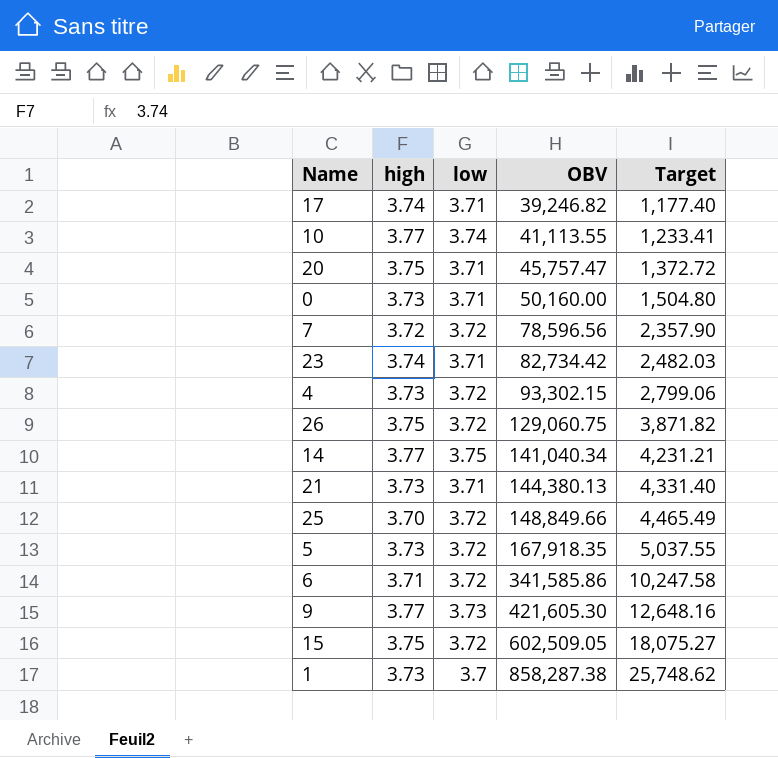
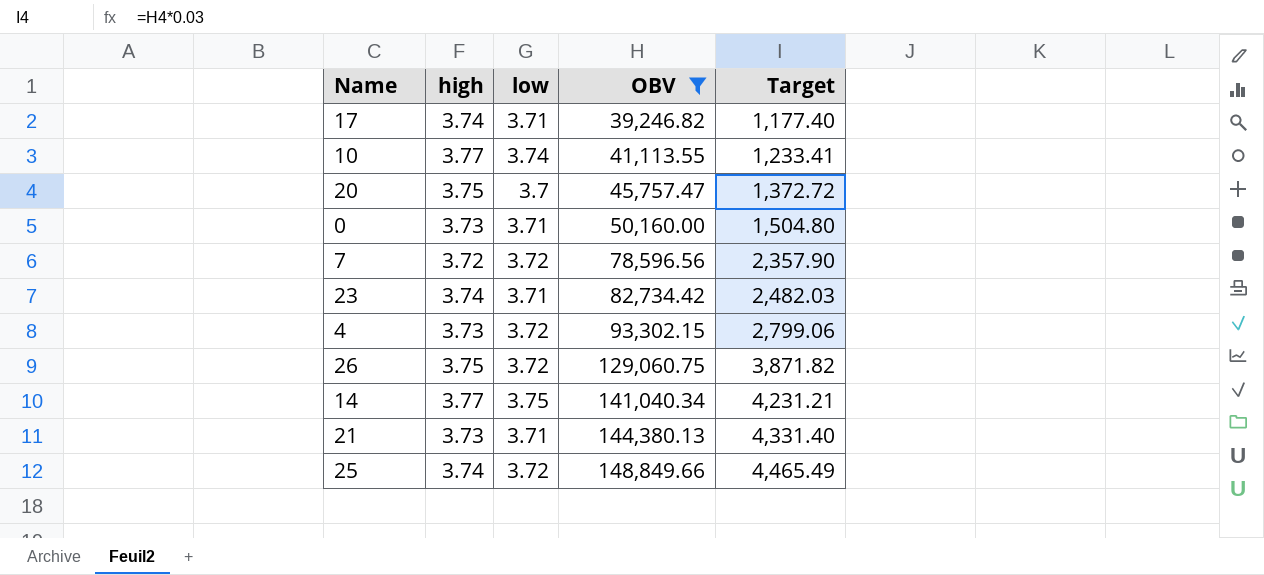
filter: none -> OBV <= 148,849.66
20 | low: 3.71 -> 3.7
25 | high: 3.70 -> 3.74

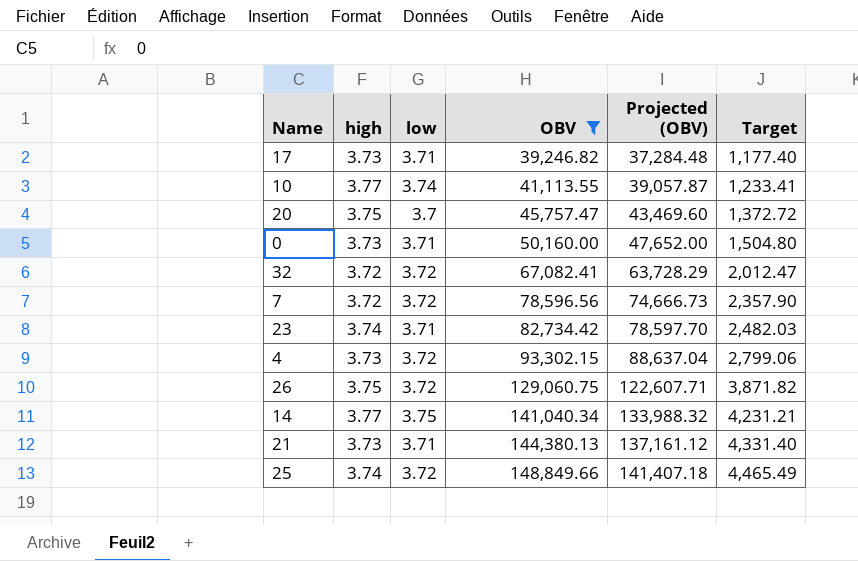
column Projected (OBV) | formula: none -> [OBV] * 0.95
17 | high: 3.74 -> 3.73
row 32: none -> 3.72 | 3.72 | 67,082.41 | 63,728.29 | 2,012.47

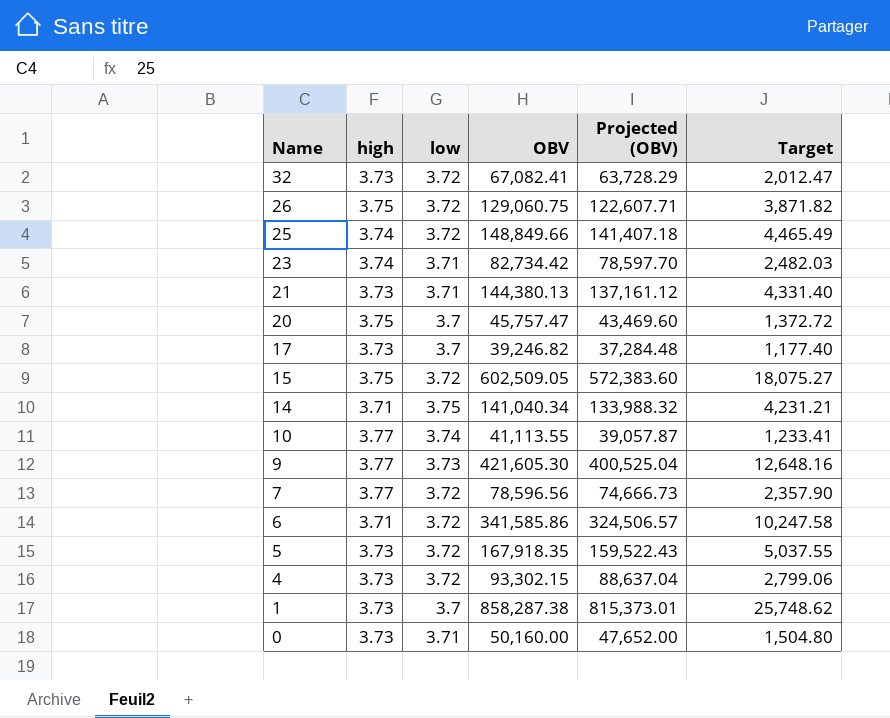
filter: OBV <= 148,849.66 -> none
row order: OBV ascending -> Name descending
32 | high: 3.72 -> 3.73
17 | low: 3.71 -> 3.7
14 | high: 3.77 -> 3.71
7 | high: 3.72 -> 3.77

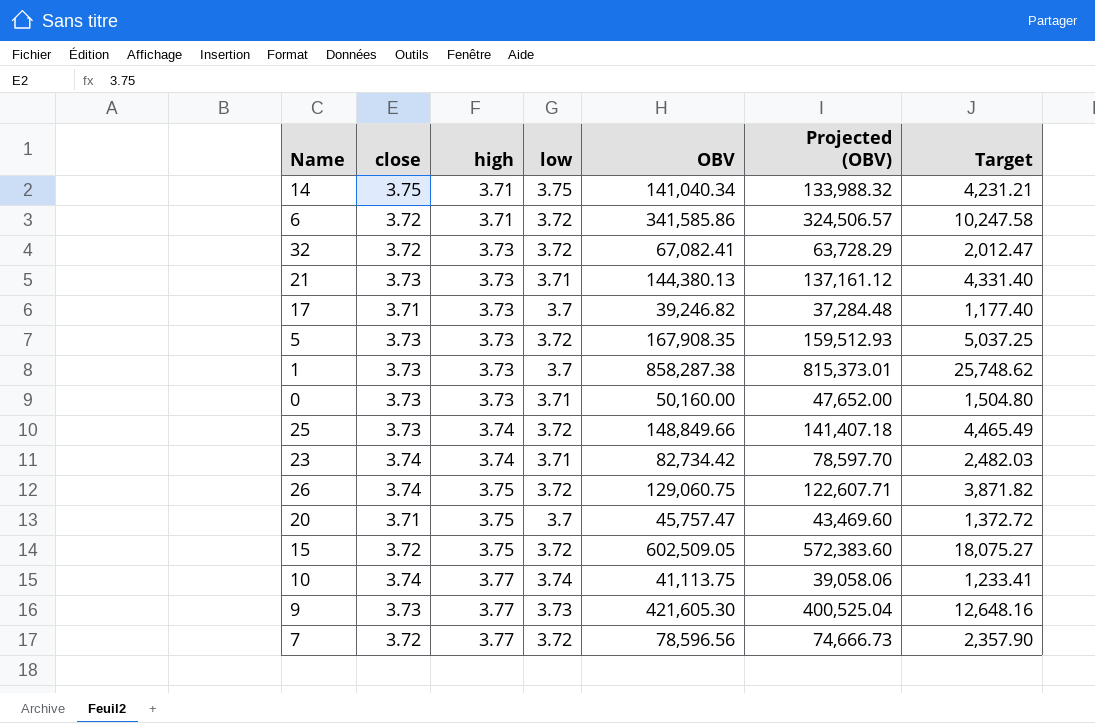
row order: Name descending -> high ascending
column close | position: none -> 2
row 4: 3.73 | 3.72 | 93,302.15 | 88,637.04 | 2,799.06 -> none
5 | OBV: 167,918.35 -> 167,908.35
5 | Projected (OBV): 159,522.43 -> 159,512.93
5 | Target: 5,037.55 -> 5,037.25
10 | OBV: 41,113.55 -> 41,113.75
10 | Projected (OBV): 39,057.87 -> 39,058.06

